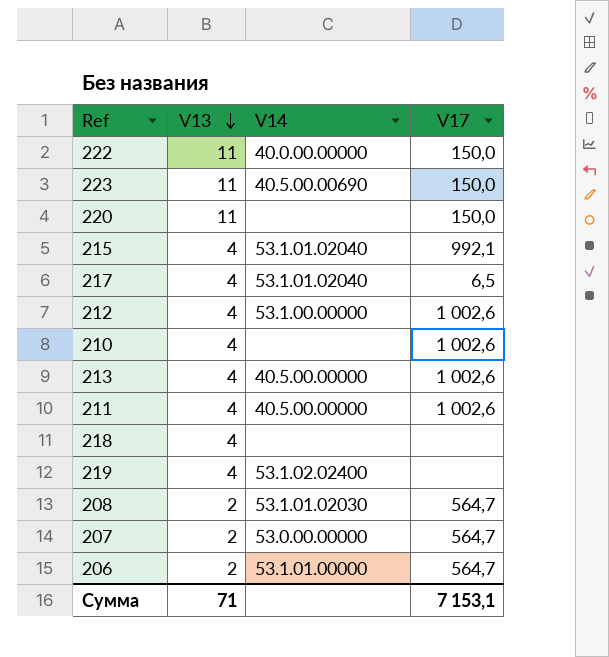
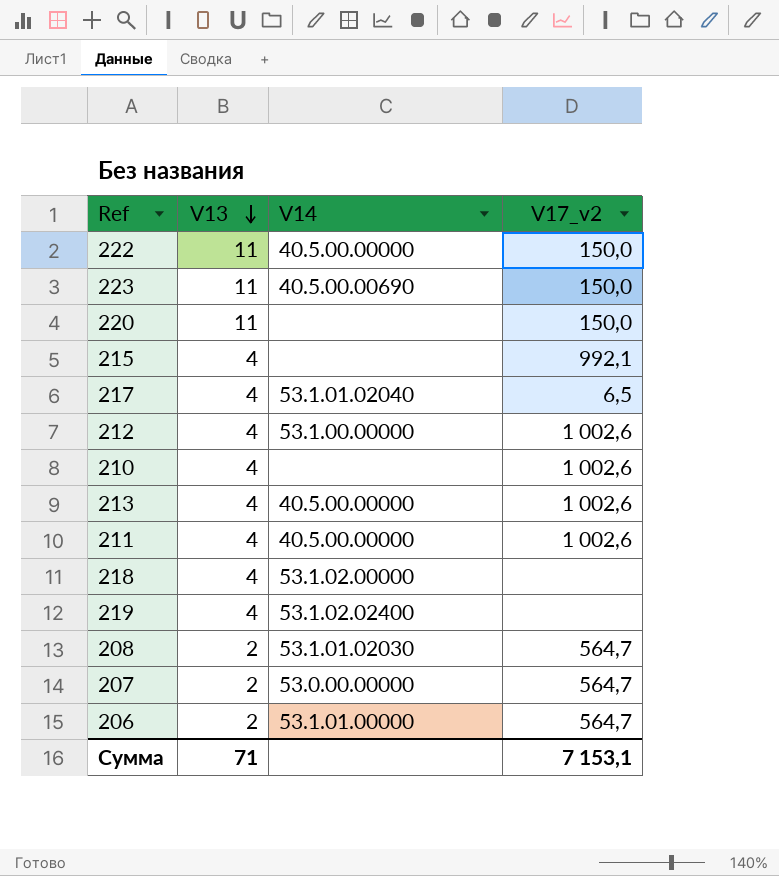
column name: V17 -> V17_v2
222 | V14: 40.0.00.00000 -> 40.5.00.00000
215 | V14: 53.1.01.02040 -> none
218 | V14: none -> 53.1.02.00000

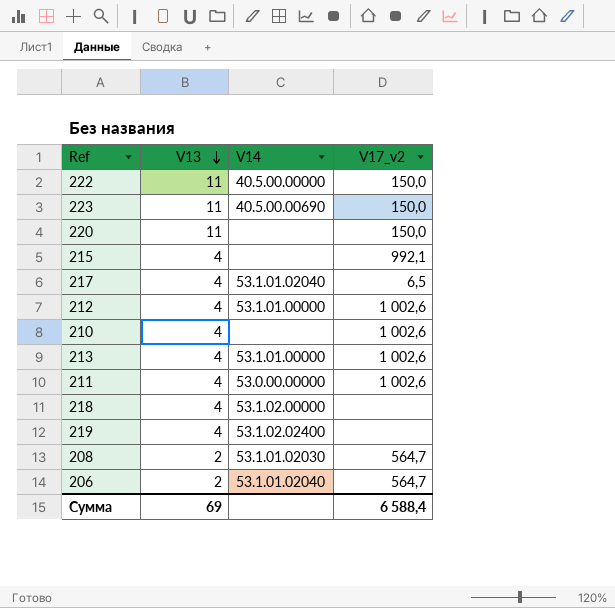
row 207: 2 | 53.0.00.00000 | 564,7 -> none
212 | V14: 53.1.00.00000 -> 53.1.01.00000
213 | V14: 40.5.00.00000 -> 53.1.01.00000
211 | V14: 40.5.00.00000 -> 53.0.00.00000
206 | V14: 53.1.01.00000 -> 53.1.01.02040
Сумма | V13: 71 -> 69
Сумма | V17_v2: 7 153,1 -> 6 588,4

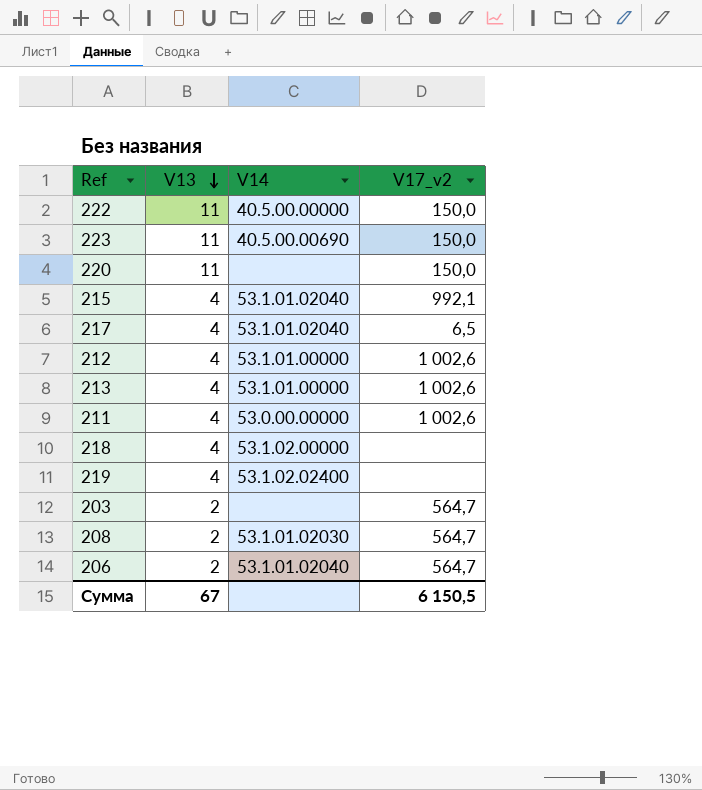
row 210: 4 | none | 1 002,6 -> none
215 | V14: none -> 53.1.01.02040
row 203: none -> 2 | none | 564,7
Сумма | V13: 69 -> 67
Сумма | V17_v2: 6 588,4 -> 6 150,5

